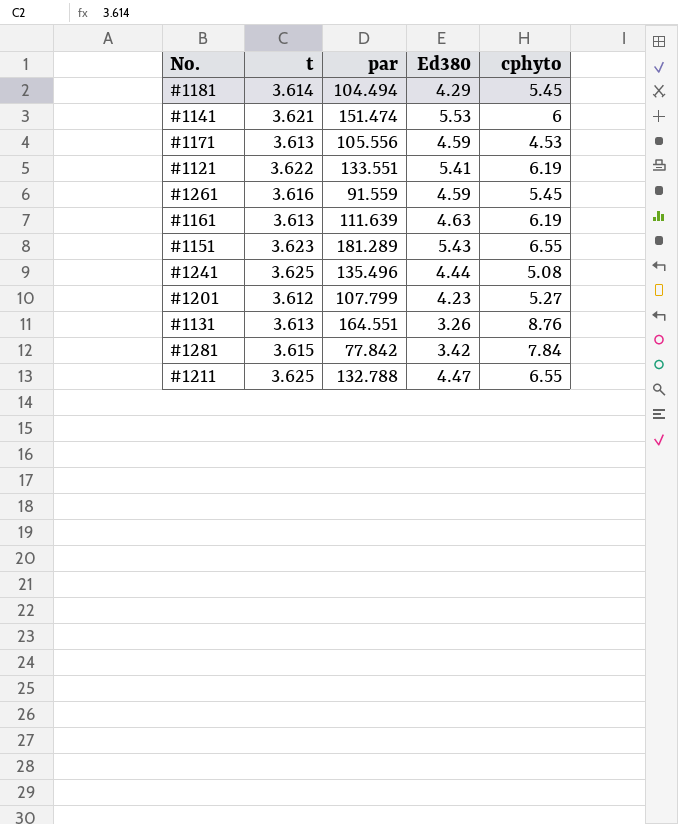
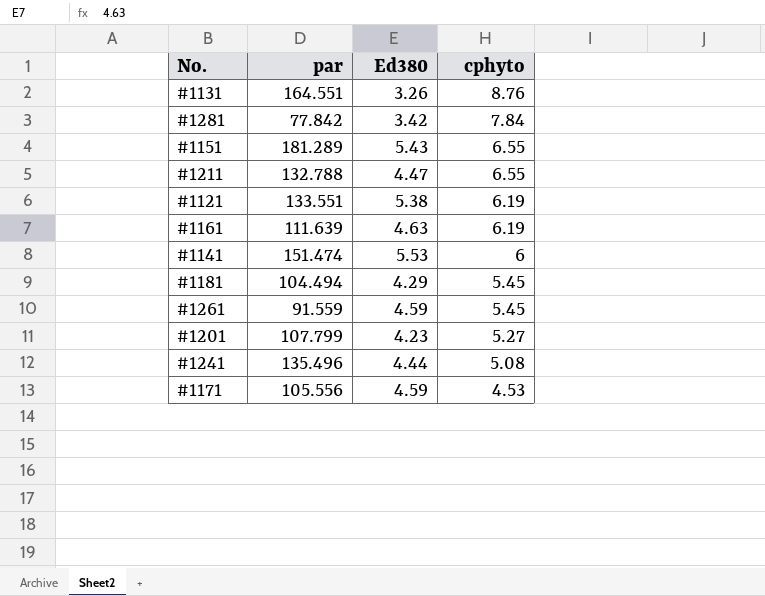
row order: none -> cphyto descending
column t | position: 2 -> none
#1121 | Ed380: 5.41 -> 5.38

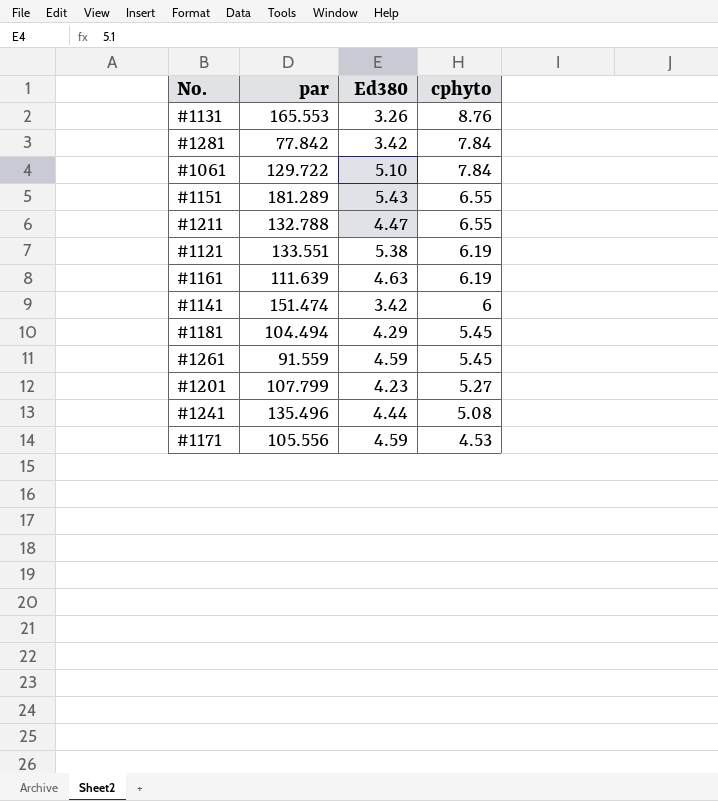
#1131 | par: 164.551 -> 165.553
row #1061: none -> 129.722 | 5.10 | 7.84
#1141 | Ed380: 5.53 -> 3.42

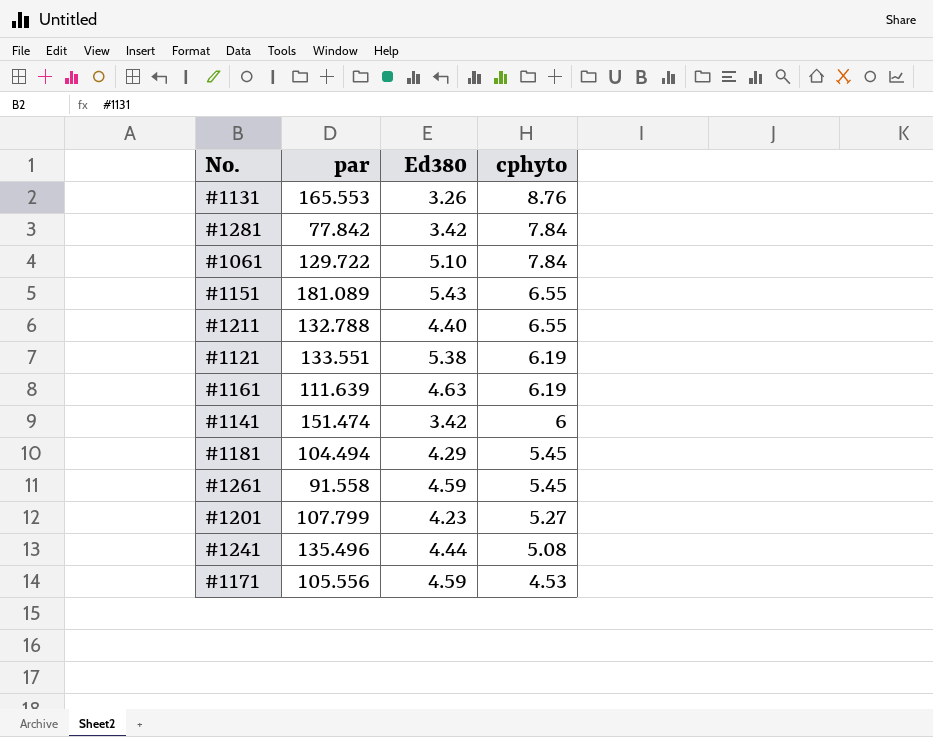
#1151 | par: 181.289 -> 181.089
#1211 | Ed380: 4.47 -> 4.40
#1261 | par: 91.559 -> 91.558

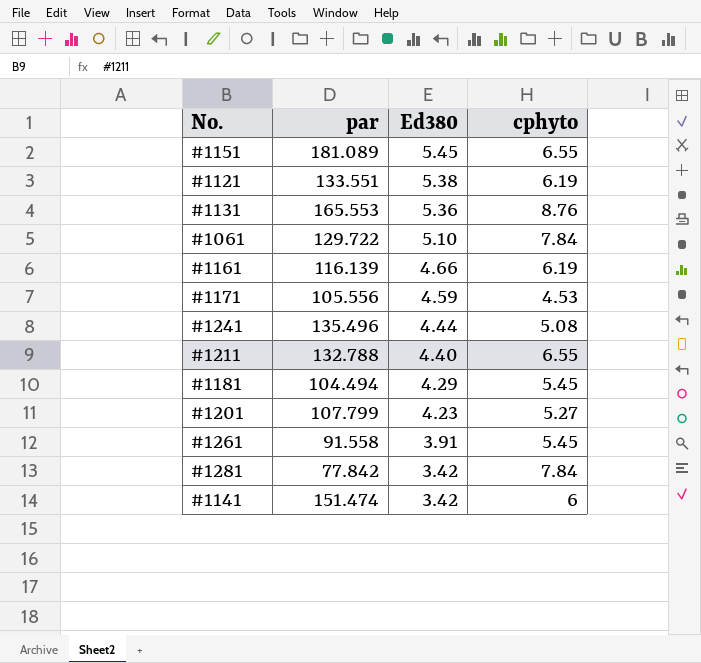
row order: cphyto descending -> Ed380 descending
#1151 | Ed380: 5.43 -> 5.45
#1131 | Ed380: 3.26 -> 5.36
#1161 | par: 111.639 -> 116.139
#1161 | Ed380: 4.63 -> 4.66
#1261 | Ed380: 4.59 -> 3.91

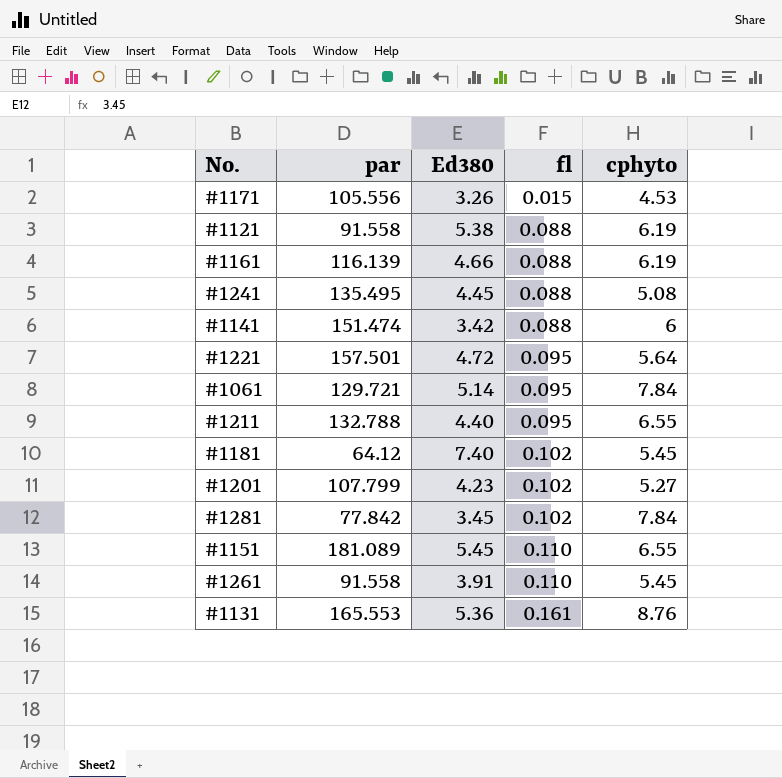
row order: Ed380 descending -> fl ascending
column fl | position: none -> 4
#1171 | Ed380: 4.59 -> 3.26
#1121 | par: 133.551 -> 91.558
#1241 | par: 135.496 -> 135.495
#1241 | Ed380: 4.44 -> 4.45
row #1221: none -> 157.501 | 4.72 | 0.095 | 5.64
#1061 | par: 129.722 -> 129.721
#1061 | Ed380: 5.10 -> 5.14
#1181 | par: 104.494 -> 64.12
#1181 | Ed380: 4.29 -> 7.40
#1281 | Ed380: 3.42 -> 3.45

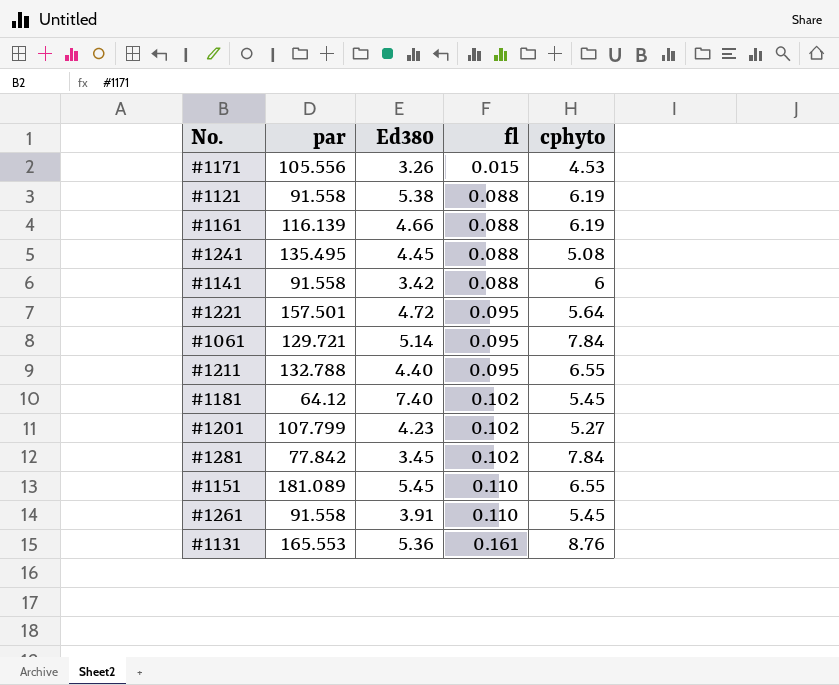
#1141 | par: 151.474 -> 91.558

